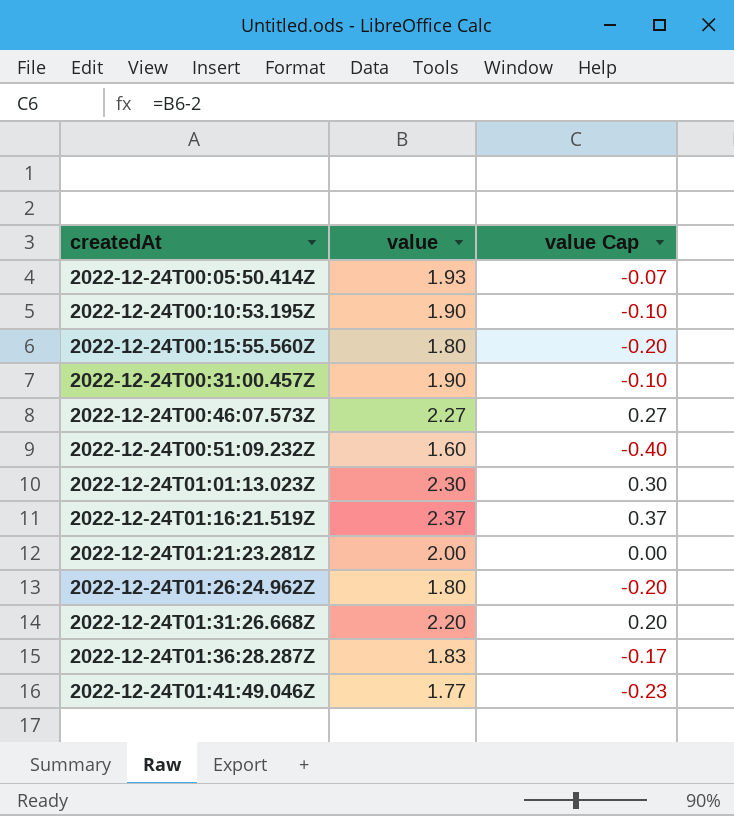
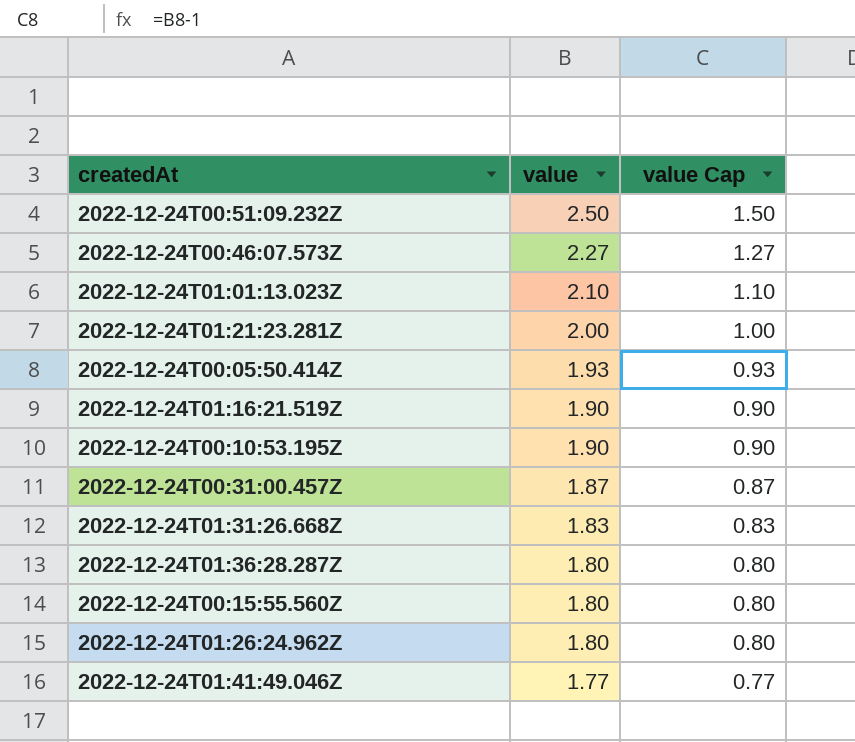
row order: createdAt ascending -> value descending
column value Cap | formula: [value] - 2 -> [value] - 1
2022-12-24T00:51:09.232Z | value: 1.60 -> 2.50
2022-12-24T01:01:13.023Z | value: 2.30 -> 2.10
2022-12-24T01:16:21.519Z | value: 2.37 -> 1.90
2022-12-24T00:31:00.457Z | value: 1.90 -> 1.87
2022-12-24T01:31:26.668Z | value: 2.20 -> 1.83
2022-12-24T01:36:28.287Z | value: 1.83 -> 1.80

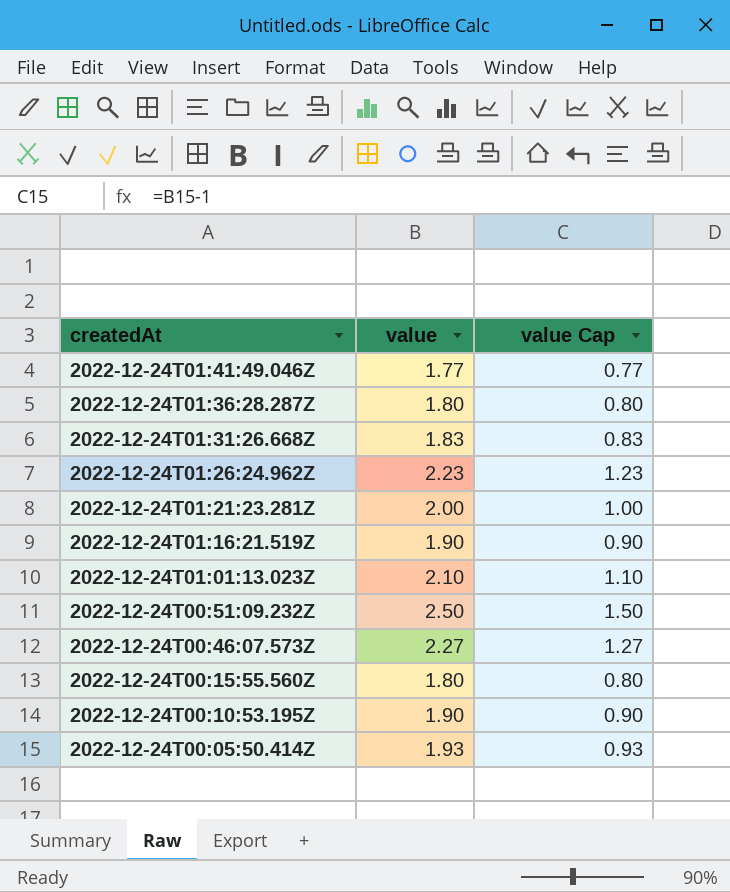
row order: value descending -> createdAt descending
row 2022-12-24T00:31:00.457Z: 1.87 | 0.87 -> none
2022-12-24T01:26:24.962Z | value: 1.80 -> 2.23
2022-12-24T01:26:24.962Z | value Cap: 0.80 -> 1.23

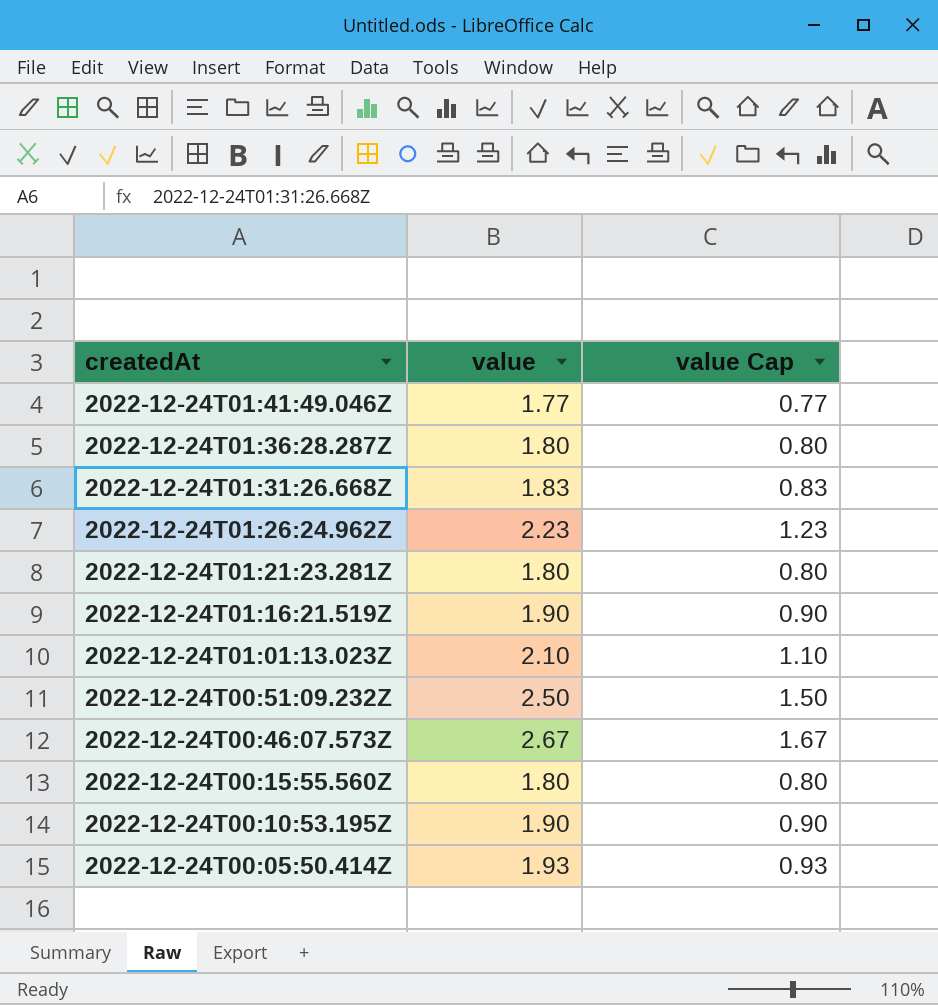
2022-12-24T01:21:23.281Z | value: 2.00 -> 1.80
2022-12-24T01:21:23.281Z | value Cap: 1.00 -> 0.80
2022-12-24T00:46:07.573Z | value: 2.27 -> 2.67
2022-12-24T00:46:07.573Z | value Cap: 1.27 -> 1.67

